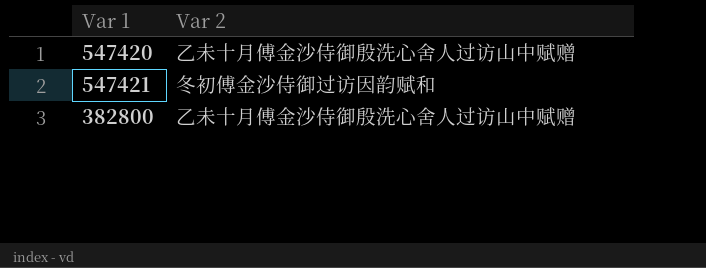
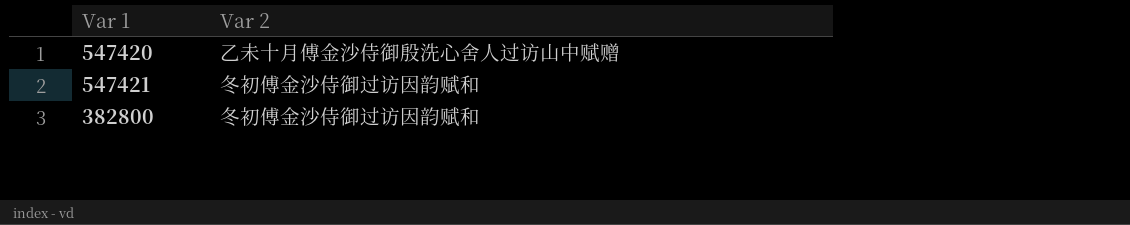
382800 | Var 2: 乙未十月傅金沙侍御殷洗心舍人过访山中赋赠 -> 冬初傅金沙侍御过访因韵赋和

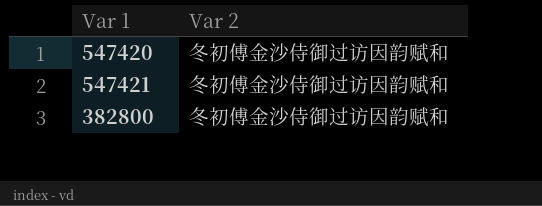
547420 | Var 2: 乙未十月傅金沙侍御殷洗心舍人过访山中赋赠 -> 冬初傅金沙侍御过访因韵赋和

